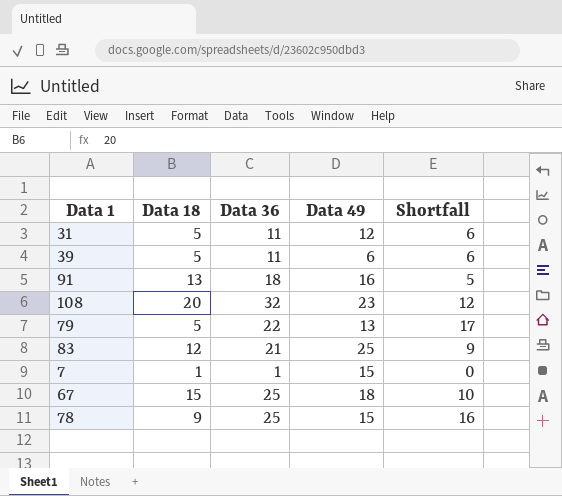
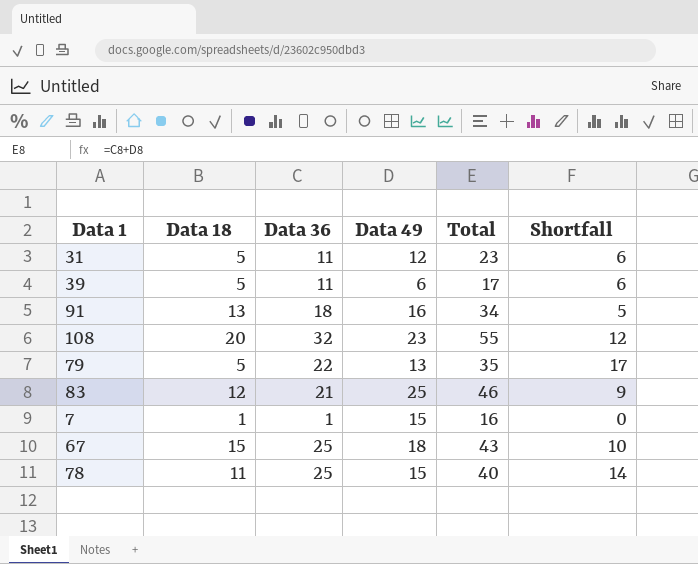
column Total | formula: none -> [Data 36] + [Data 49]
78 | Data 18: 9 -> 11
78 | Shortfall: 16 -> 14

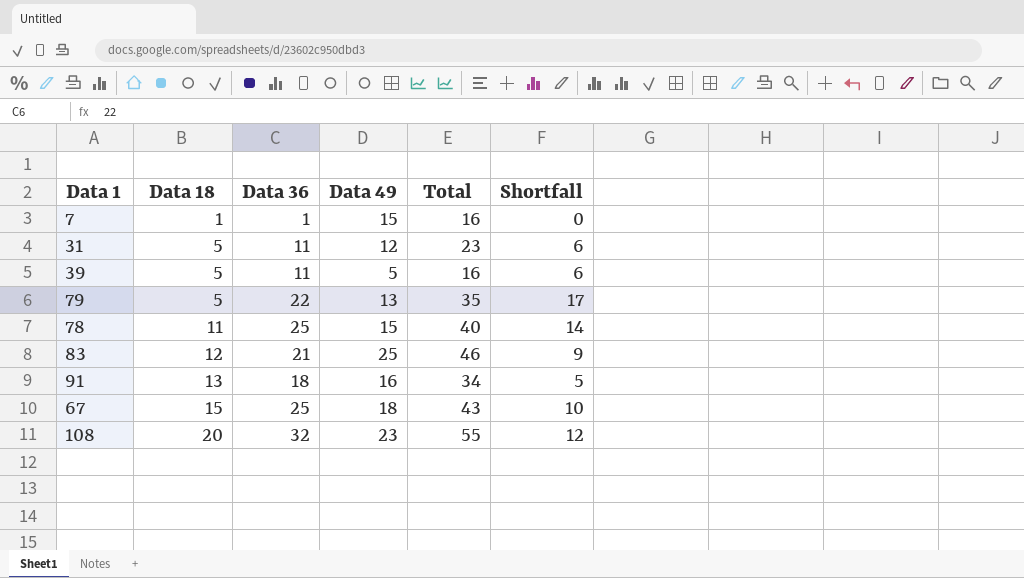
row order: none -> Data 18 ascending
39 | Data 49: 6 -> 5
39 | Total: 17 -> 16

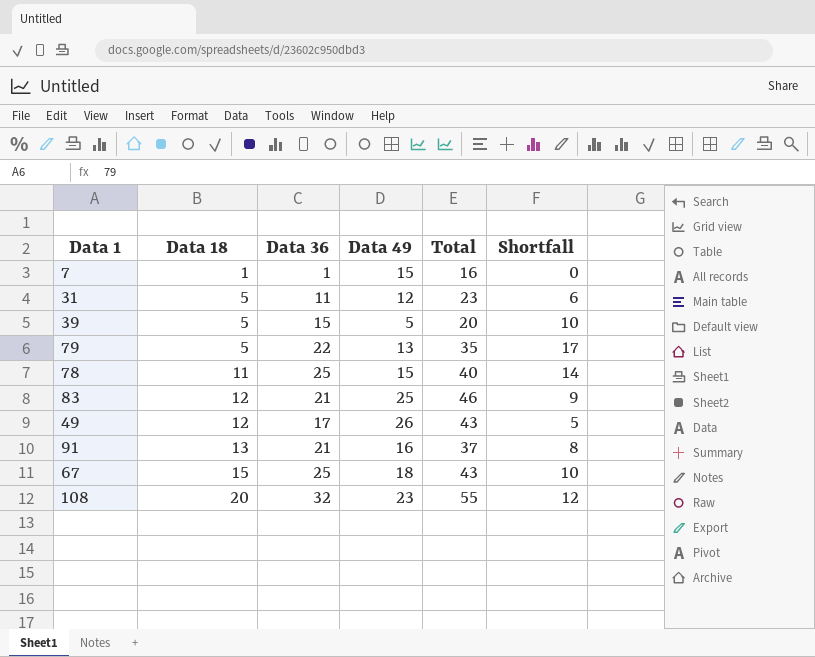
39 | Data 36: 11 -> 15
39 | Total: 16 -> 20
39 | Shortfall: 6 -> 10
row 49: none -> 12 | 17 | 26 | 43 | 5
91 | Data 36: 18 -> 21
91 | Total: 34 -> 37
91 | Shortfall: 5 -> 8

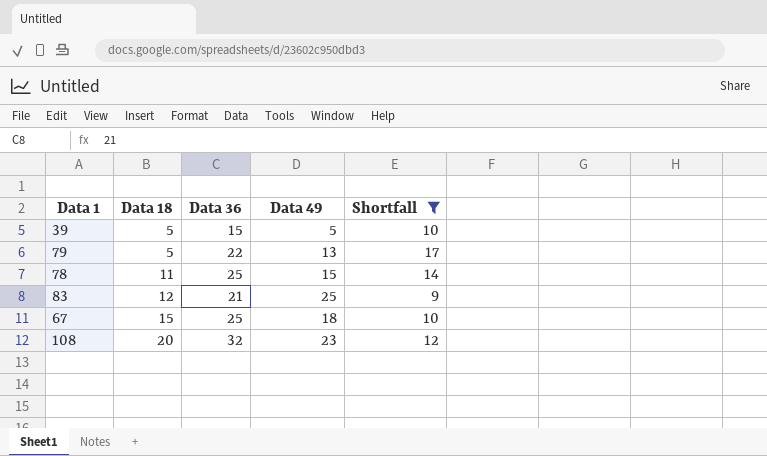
filter: none -> Shortfall >= 9
column Total | formula: [Data 36] + [Data 49] -> none

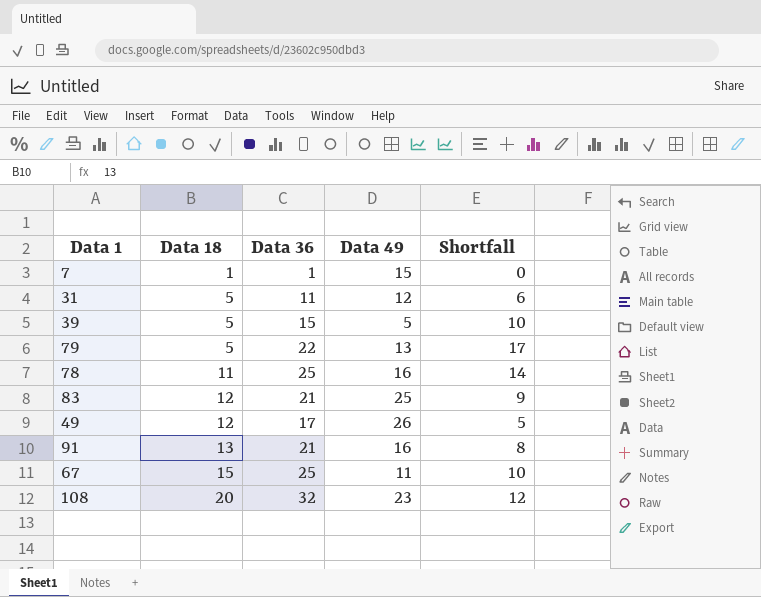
filter: Shortfall >= 9 -> none
78 | Data 49: 15 -> 16
67 | Data 49: 18 -> 11

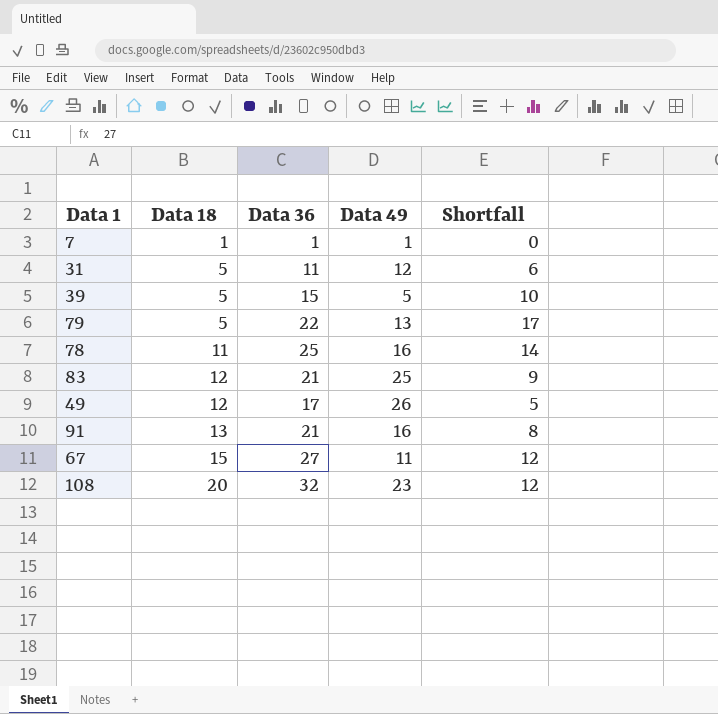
7 | Data 49: 15 -> 1
67 | Data 36: 25 -> 27
67 | Shortfall: 10 -> 12

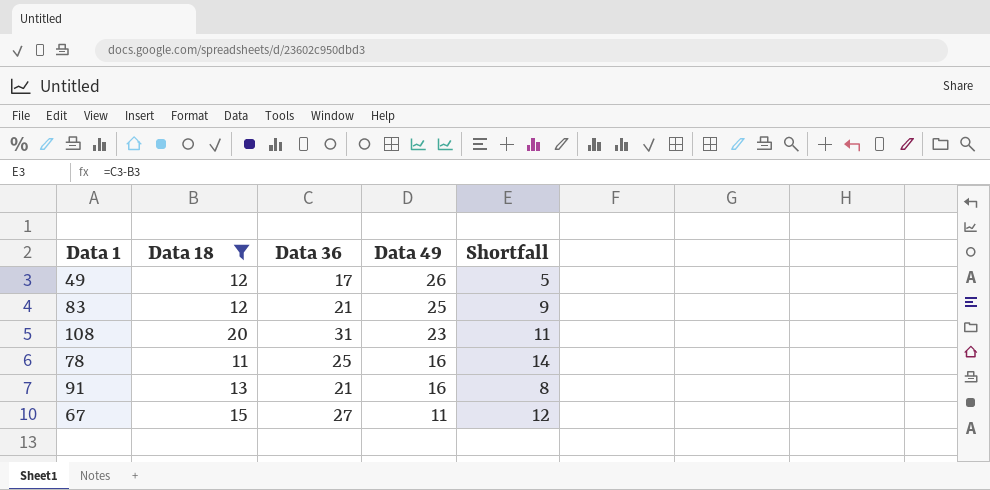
filter: none -> Data 18 >= 11
row order: Data 18 ascending -> Data 49 descending
108 | Data 36: 32 -> 31
108 | Shortfall: 12 -> 11

